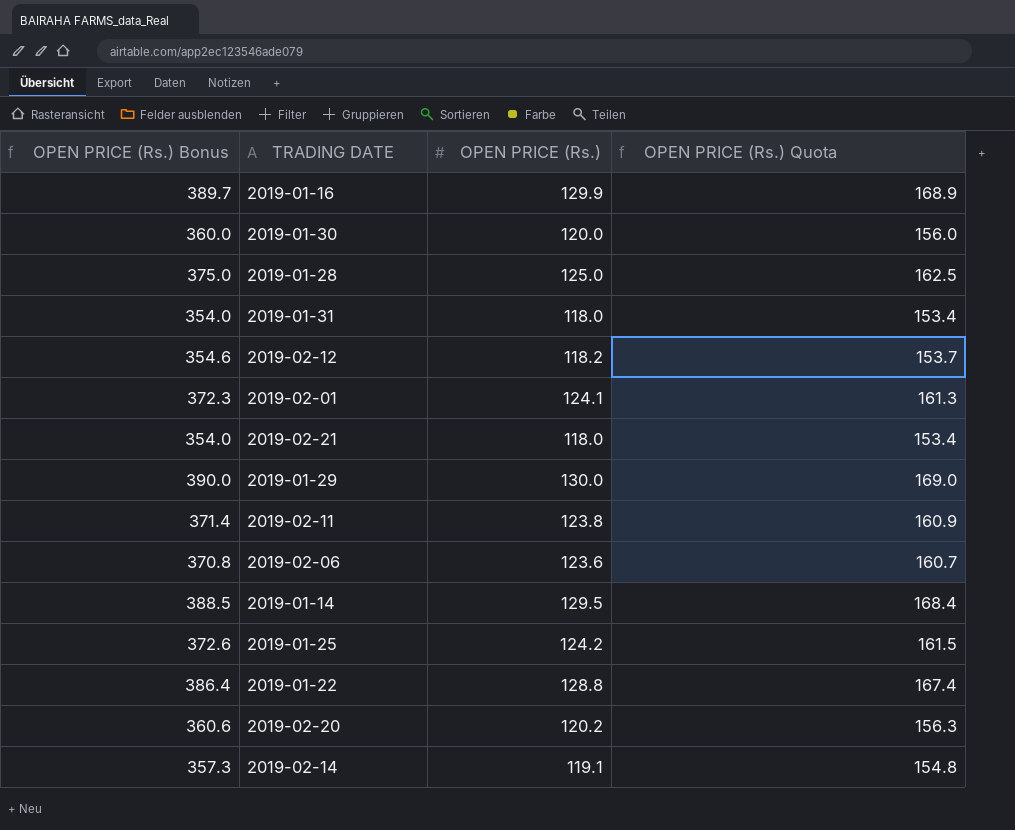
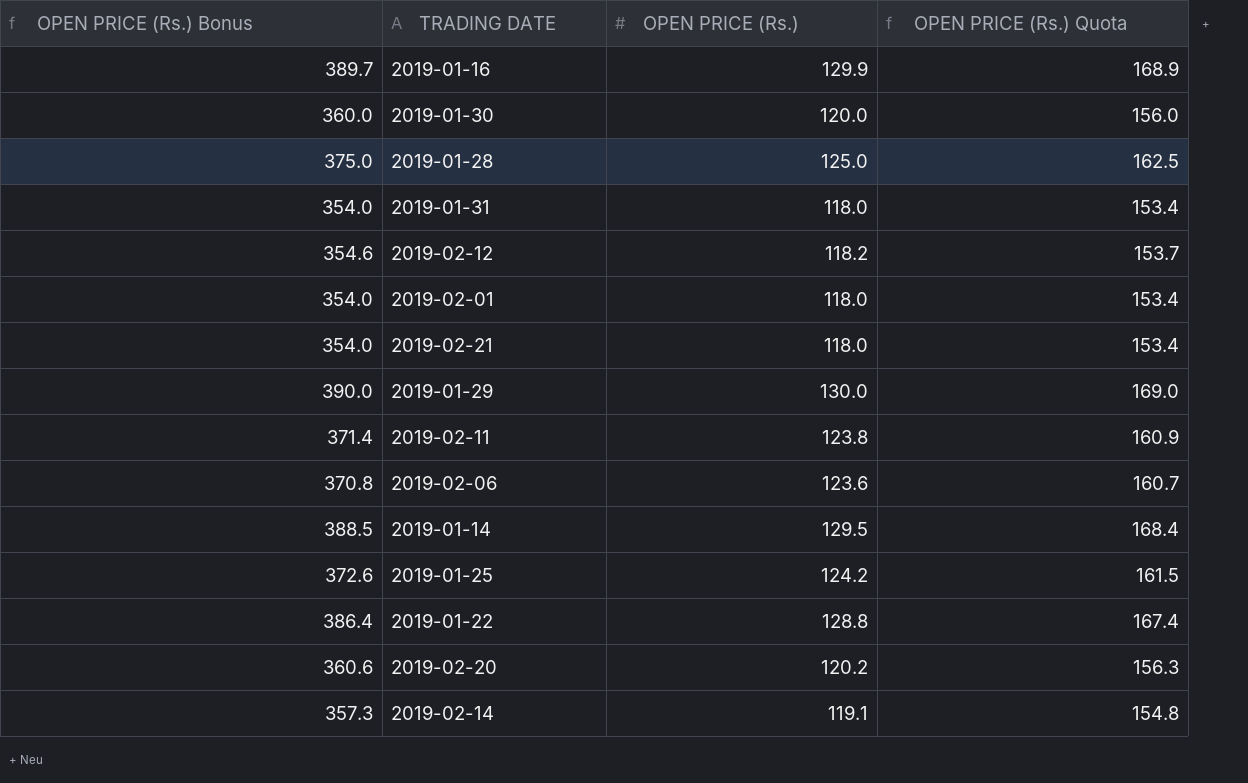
2019-02-01 | OPEN PRICE (Rs.) Bonus: 372.3 -> 354.0
2019-02-01 | OPEN PRICE (Rs.): 124.1 -> 118.0
2019-02-01 | OPEN PRICE (Rs.) Quota: 161.3 -> 153.4

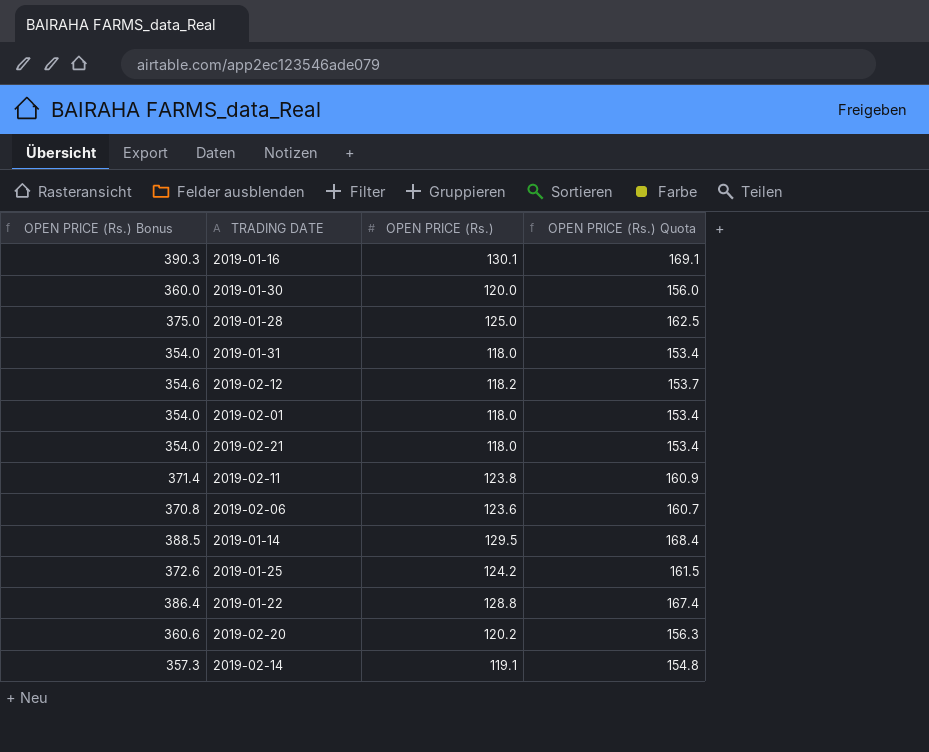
row 2019-01-29: 390.0 | 130.0 | 169.0 -> none
2019-01-16 | OPEN PRICE (Rs.) Bonus: 389.7 -> 390.3
2019-01-16 | OPEN PRICE (Rs.): 129.9 -> 130.1
2019-01-16 | OPEN PRICE (Rs.) Quota: 168.9 -> 169.1

